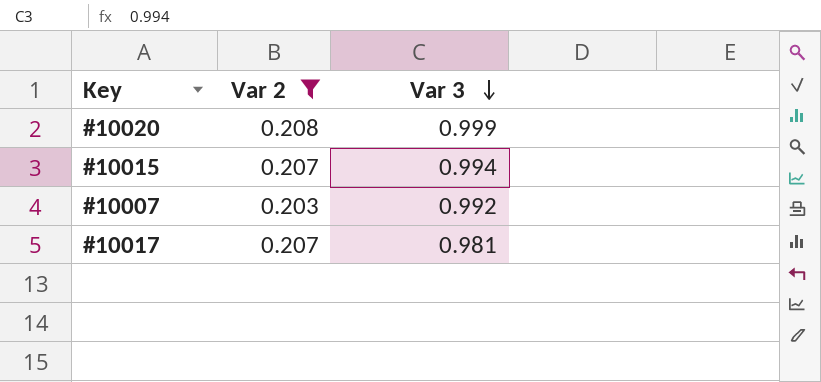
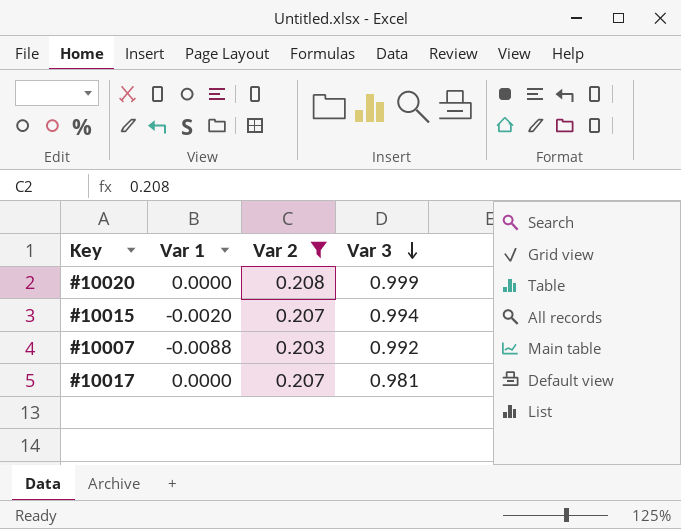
column Var 1 | position: none -> 2

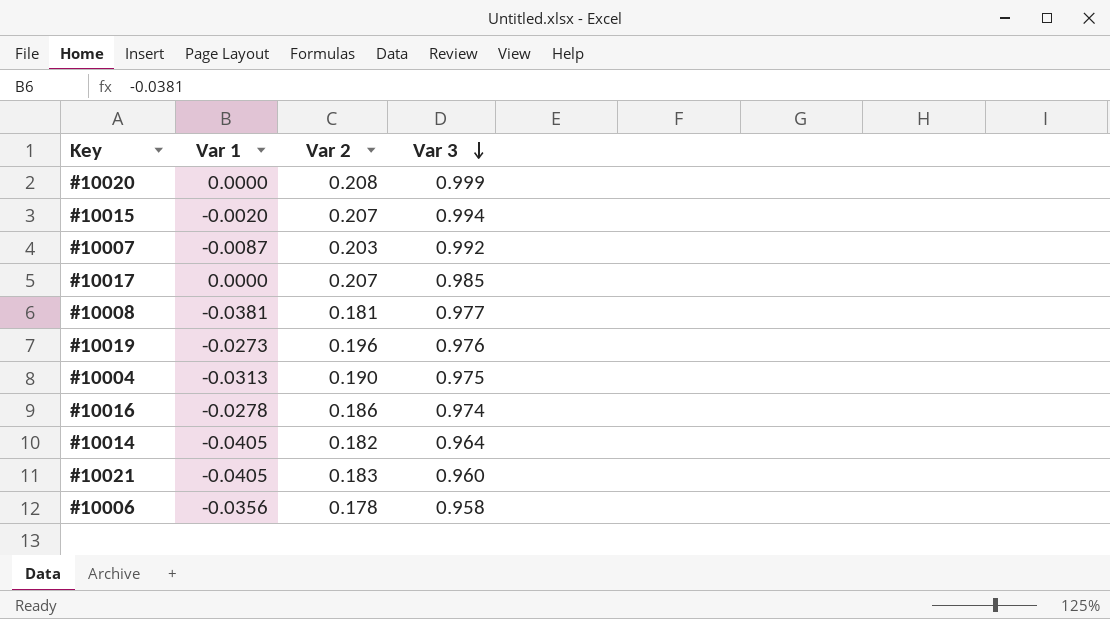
filter: Var 2 >= 0.203 -> none
#10007 | Var 1: -0.0088 -> -0.0087
#10017 | Var 3: 0.981 -> 0.985

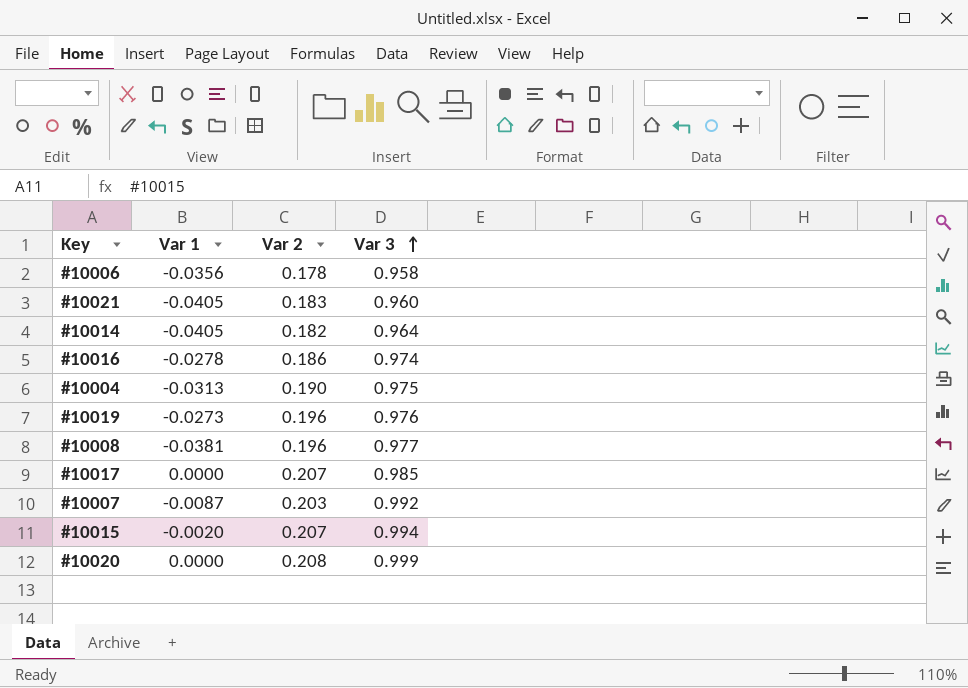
row order: Var 3 descending -> Var 3 ascending
#10008 | Var 2: 0.181 -> 0.196

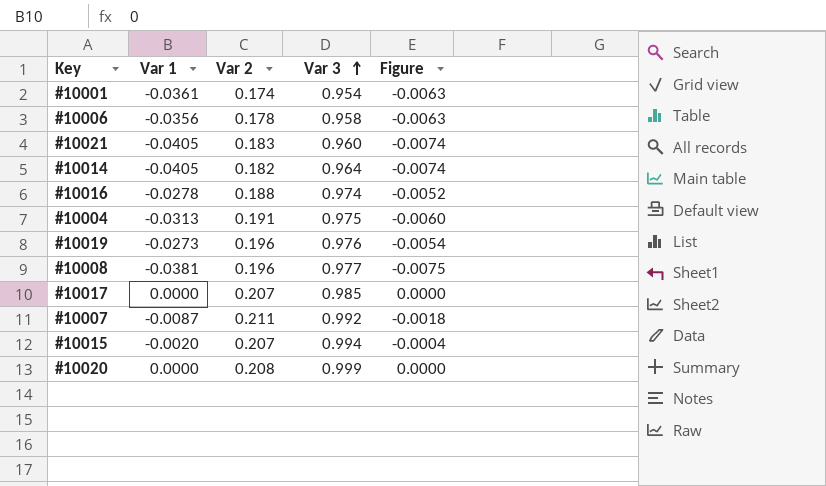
column Figure | formula: none -> [Var 1] * [Var 2]
row #10001: none -> -0.0361 | 0.174 | 0.954 | -0.0063
#10016 | Var 2: 0.186 -> 0.188
#10004 | Var 2: 0.190 -> 0.191
#10007 | Var 2: 0.203 -> 0.211

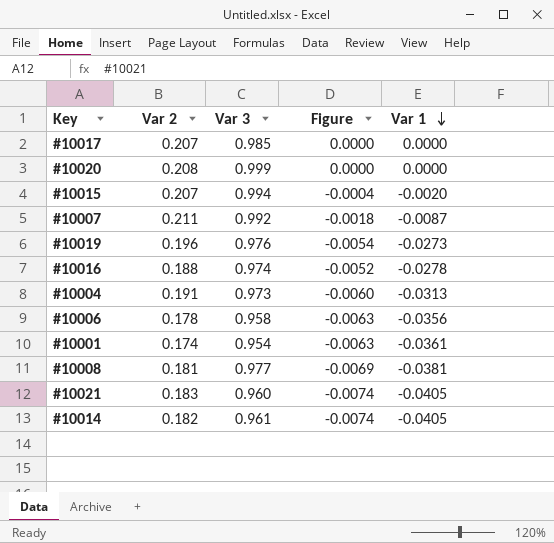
row order: Var 3 ascending -> Var 1 descending
column Var 1 | position: 2 -> 5
#10004 | Var 3: 0.975 -> 0.973
#10008 | Var 2: 0.196 -> 0.181
#10008 | Figure: -0.0075 -> -0.0069
#10014 | Var 3: 0.964 -> 0.961

